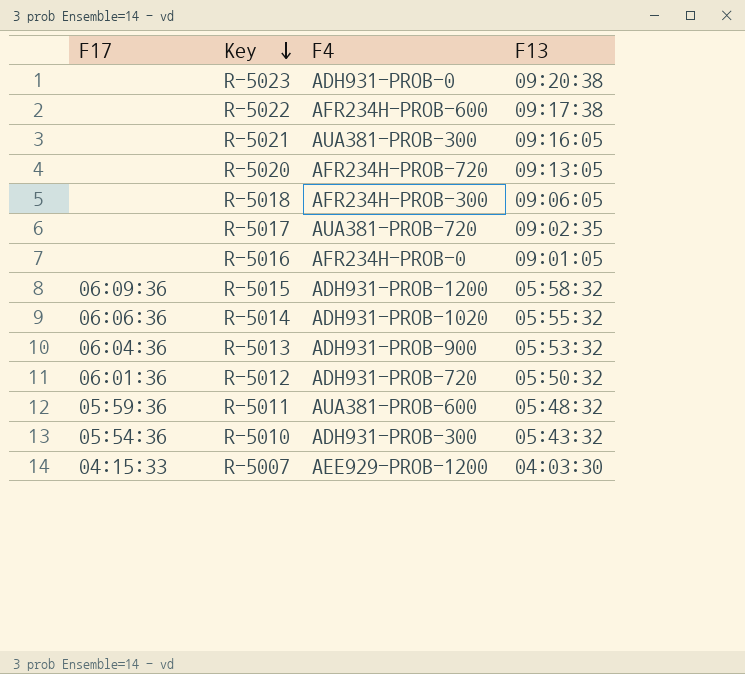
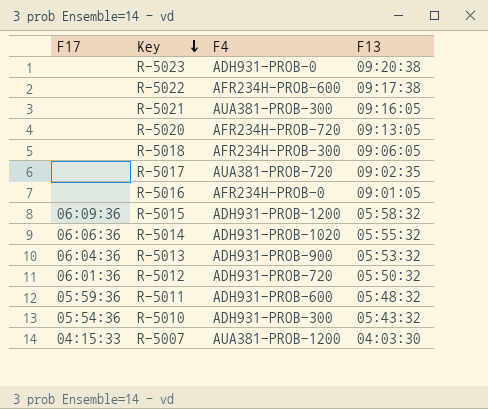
R-5011 | F4: AUA381-PROB-600 -> ADH931-PROB-600
R-5007 | F4: AEE929-PROB-1200 -> AUA381-PROB-1200

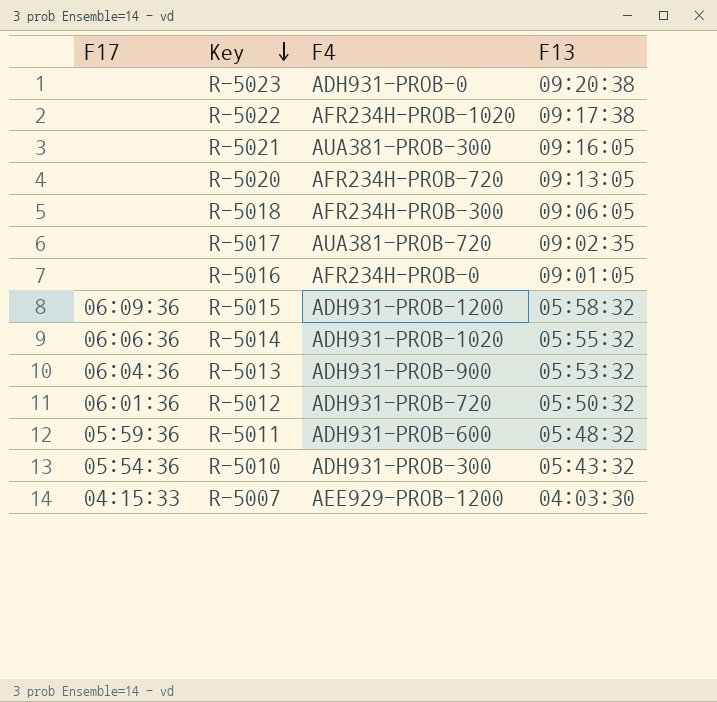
R-5022 | F4: AFR234H-PROB-600 -> AFR234H-PROB-1020
R-5007 | F4: AUA381-PROB-1200 -> AEE929-PROB-1200

